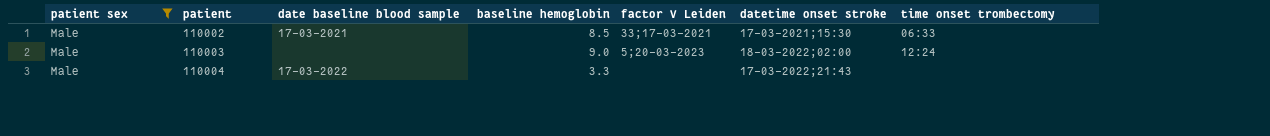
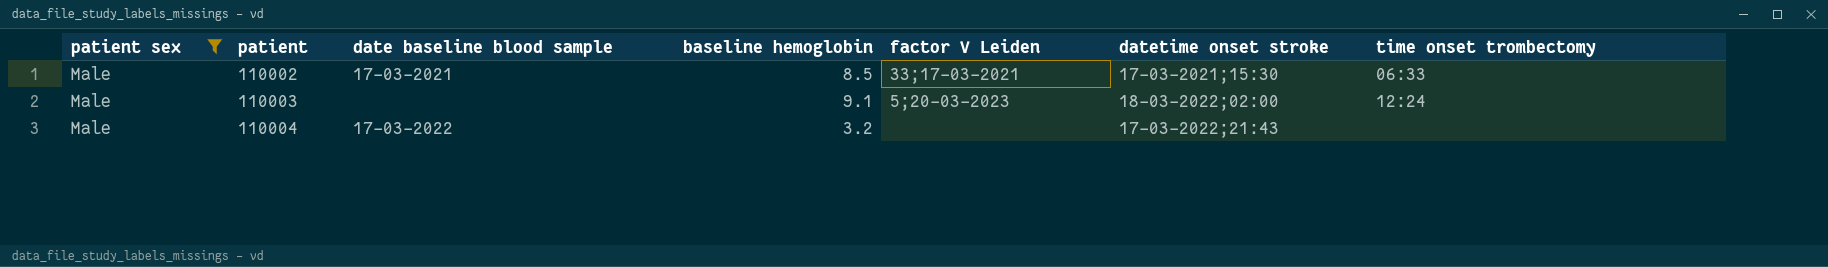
110003 | baseline hemoglobin: 9.0 -> 9.1
110004 | baseline hemoglobin: 3.3 -> 3.2

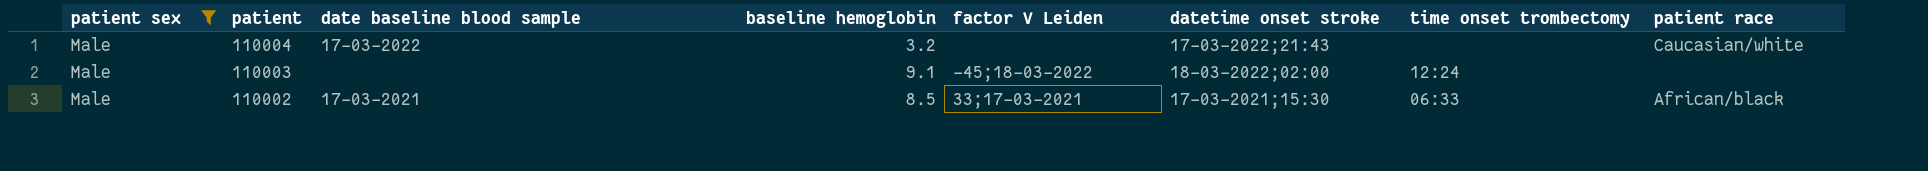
row order: patient ascending -> patient descending
column patient race | position: none -> 8
110003 | factor V Leiden: 5;20-03-2023 -> -45;18-03-2022

